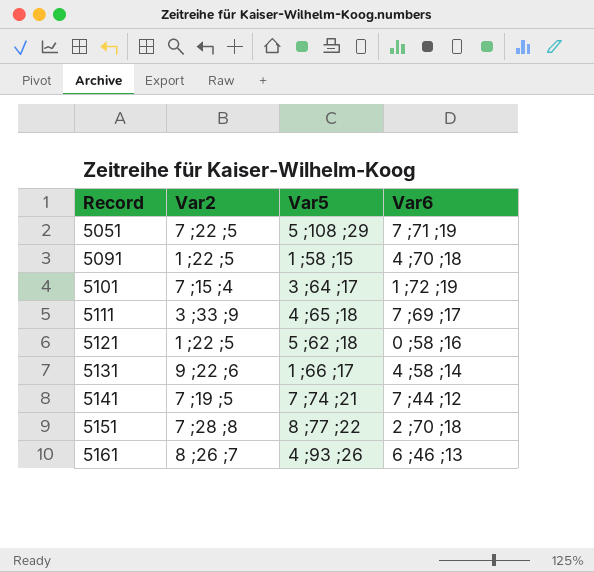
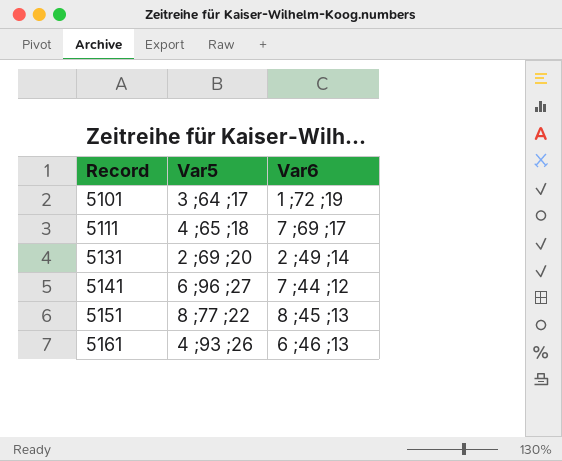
column Var2 | position: 2 -> none
row 5051: 7 ;22 ;5 | 5 ;108 ;29 | 7 ;71 ;19 -> none
row 5091: 1 ;22 ;5 | 1 ;58 ;15 | 4 ;70 ;18 -> none
row 5121: 1 ;22 ;5 | 5 ;62 ;18 | 0 ;58 ;16 -> none
5131 | Var5: 1 ;66 ;17 -> 2 ;69 ;20
5131 | Var6: 4 ;58 ;14 -> 2 ;49 ;14
5141 | Var5: 7 ;74 ;21 -> 6 ;96 ;27
5151 | Var6: 2 ;70 ;18 -> 8 ;45 ;13

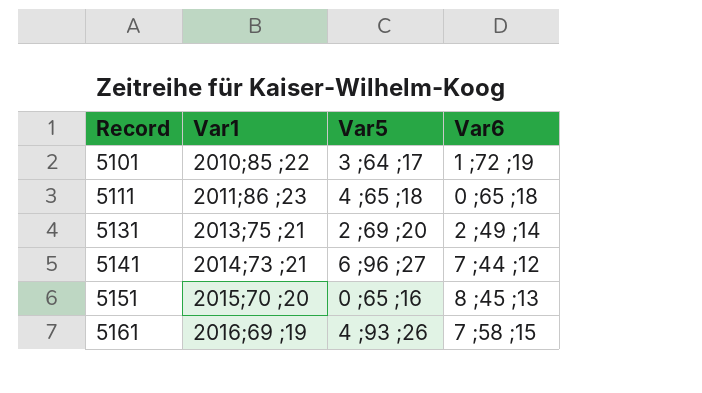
column Var1 | position: none -> 2
5111 | Var6: 7 ;69 ;17 -> 0 ;65 ;18
5151 | Var5: 8 ;77 ;22 -> 0 ;65 ;16
5161 | Var6: 6 ;46 ;13 -> 7 ;58 ;15

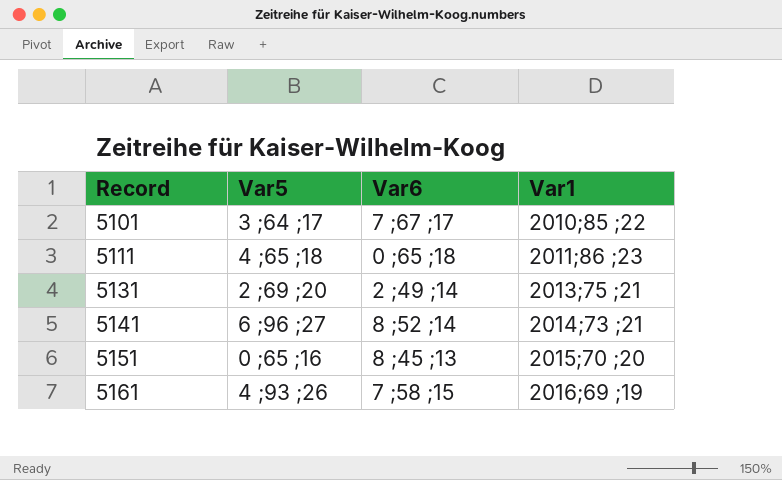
column Var1 | position: 2 -> 4
5101 | Var6: 1 ;72 ;19 -> 7 ;67 ;17
5141 | Var6: 7 ;44 ;12 -> 8 ;52 ;14

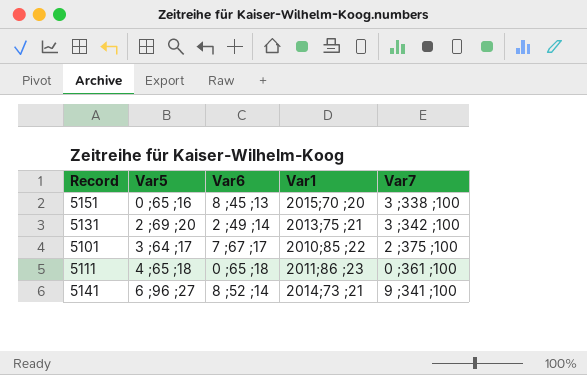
row order: Record ascending -> Var5 ascending
column Var7 | position: none -> 5
row 5161: 4 ;93 ;26 | 7 ;58 ;15 | 2016;69 ;19 -> none

